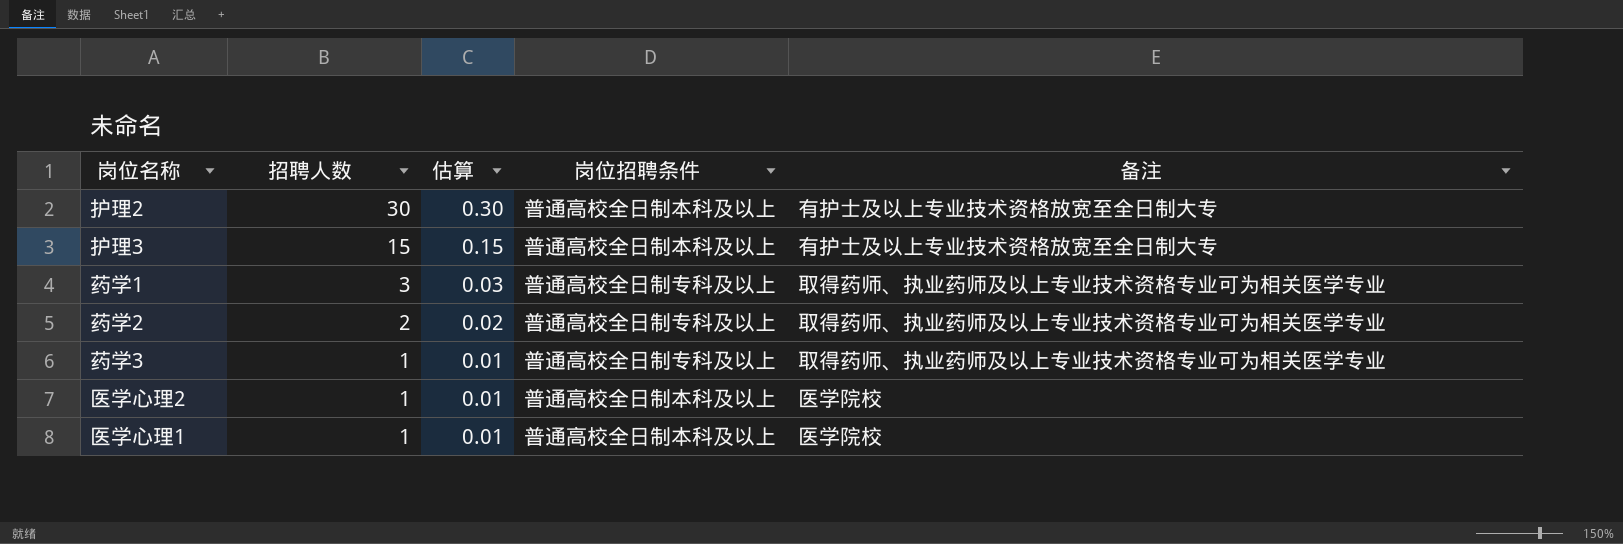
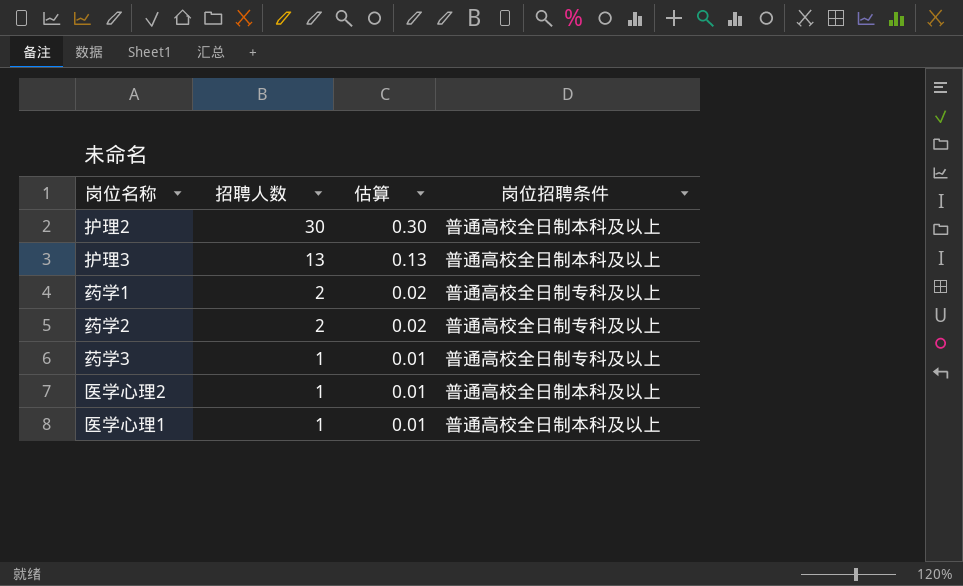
column 备注 | position: 5 -> none
护理3 | 招聘人数: 15 -> 13
护理3 | 估算: 0.15 -> 0.13
药学1 | 招聘人数: 3 -> 2
药学1 | 估算: 0.03 -> 0.02

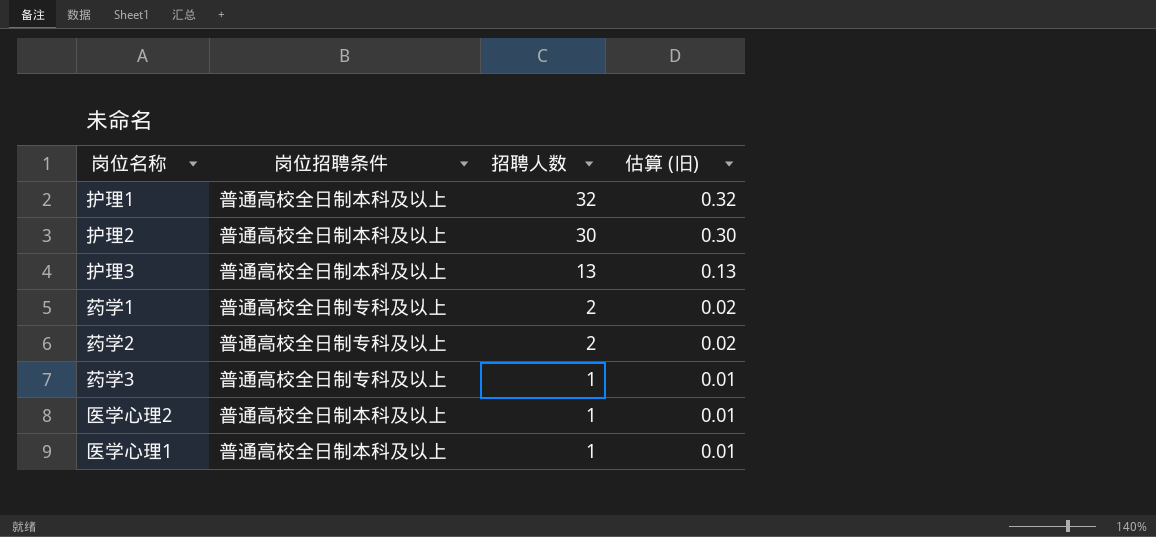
column 岗位招聘条件 | position: 4 -> 2
column name: 估算 -> 估算 (旧)
row 护理1: none -> 普通高校全日制本科及以上 | 32 | 0.32

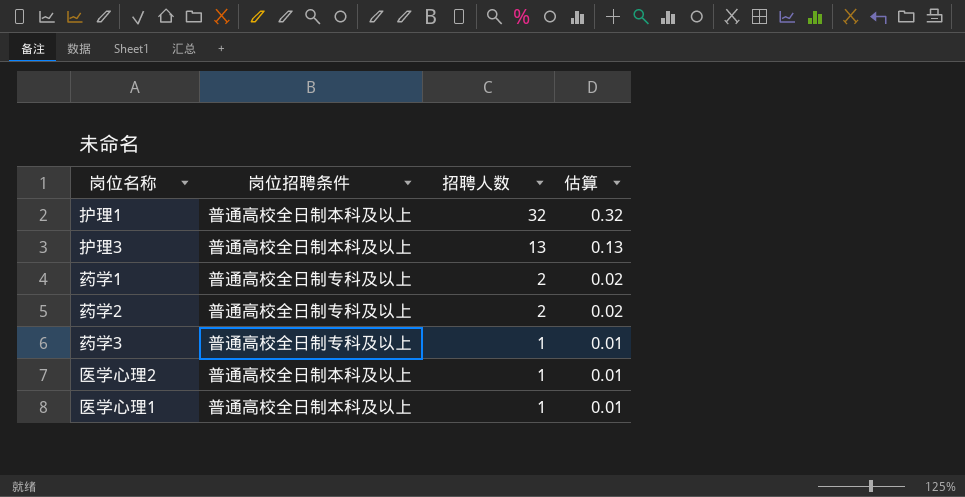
column name: 估算 (旧) -> 估算
row 护理2: 普通高校全日制本科及以上 | 30 | 0.30 -> none

